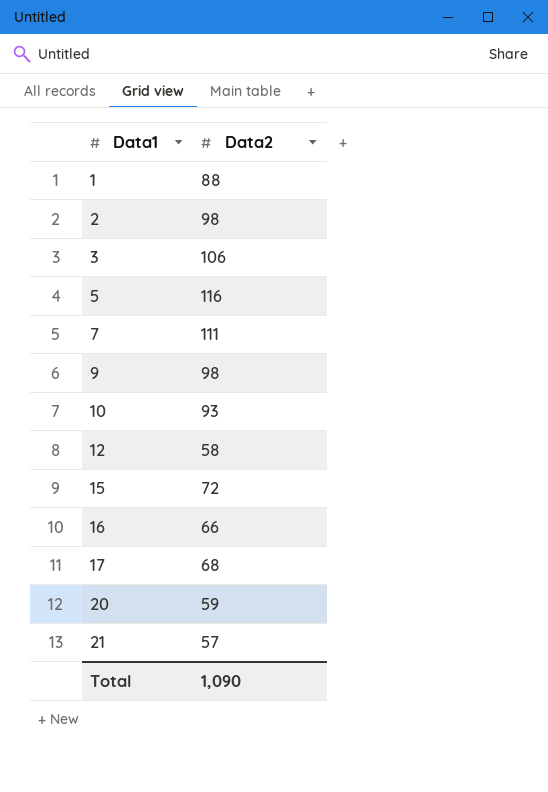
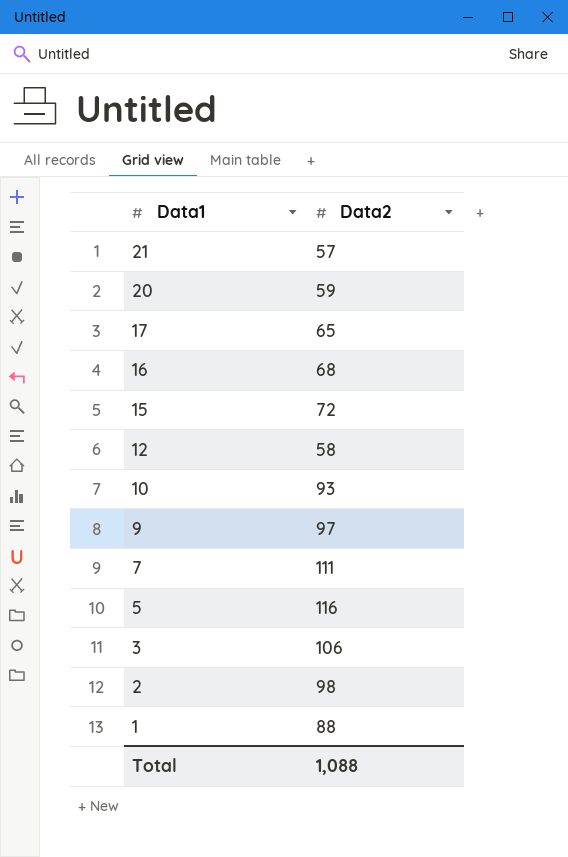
row order: Data1 ascending -> Data1 descending
17 | Data2: 68 -> 65
16 | Data2: 66 -> 68
9 | Data2: 98 -> 97
Total | Data2: 1,090 -> 1,088

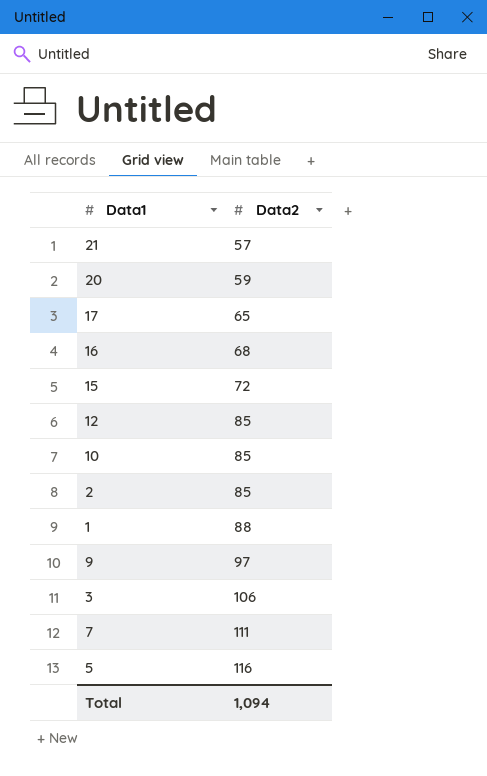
row order: Data1 descending -> Data2 ascending
12 | Data2: 58 -> 85
10 | Data2: 93 -> 85
2 | Data2: 98 -> 85
Total | Data2: 1,088 -> 1,094

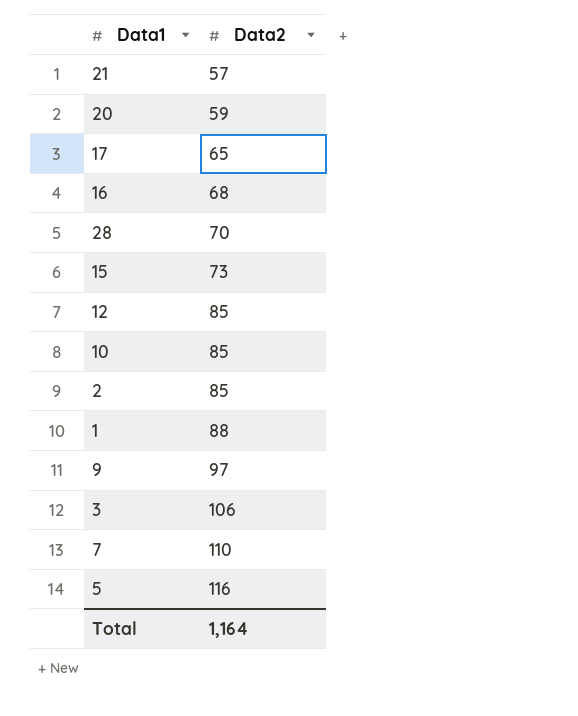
row 28: none -> 70
15 | Data2: 72 -> 73
7 | Data2: 111 -> 110
Total | Data2: 1,094 -> 1,164

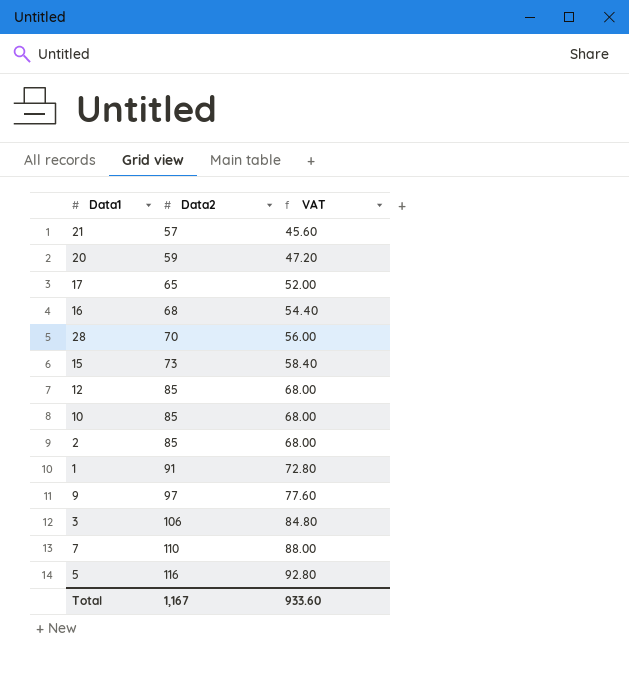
column VAT | formula: none -> [Data2] * 0.8
1 | Data2: 88 -> 91
Total | Data2: 1,164 -> 1,167

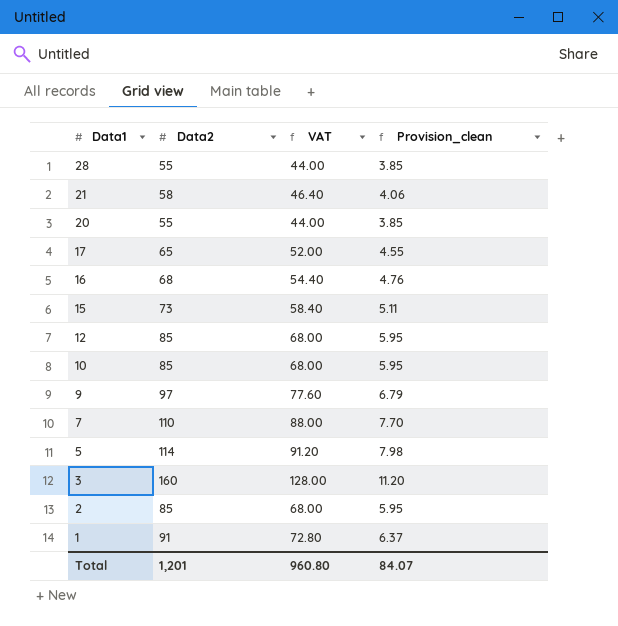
row order: Data2 ascending -> Data1 descending
column Provision_clean | formula: none -> [Data2] * 0.07
28 | Data2: 70 -> 55
28 | VAT: 56.00 -> 44.00
21 | Data2: 57 -> 58
21 | VAT: 45.60 -> 46.40
20 | Data2: 59 -> 55
20 | VAT: 47.20 -> 44.00
5 | Data2: 116 -> 114
5 | VAT: 92.80 -> 91.20
3 | Data2: 106 -> 160
3 | VAT: 84.80 -> 128.00
Total | Data2: 1,167 -> 1,201
Total | VAT: 933.60 -> 960.80

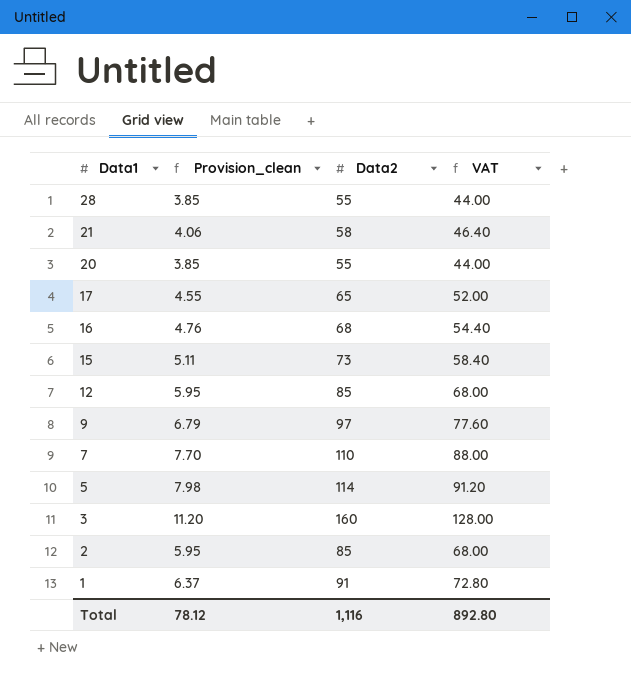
column Provision_clean | position: 4 -> 2
row 10: 85 | 68.00 | 5.95 -> none
Total | Provision_clean: 84.07 -> 78.12
Total | Data2: 1,201 -> 1,116
Total | VAT: 960.80 -> 892.80

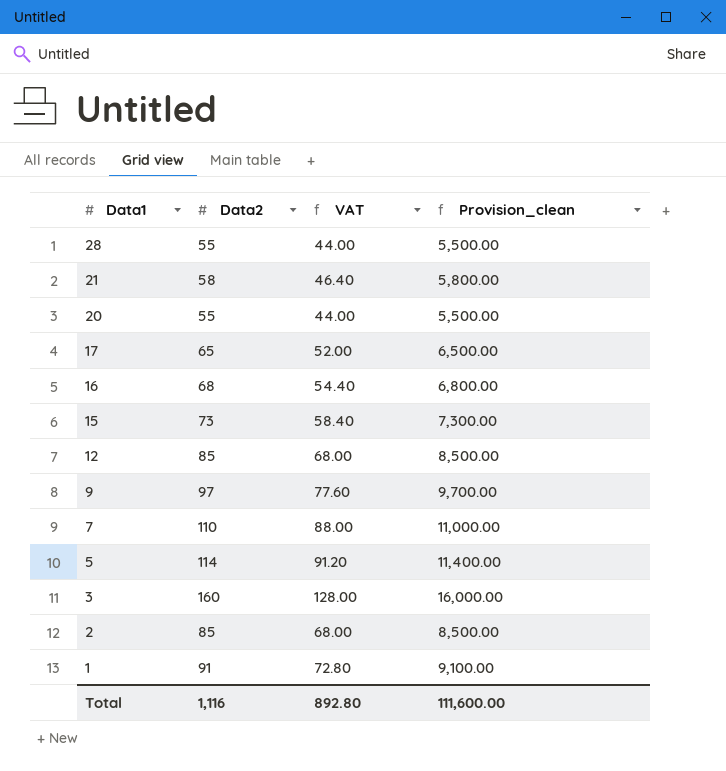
column Provision_clean | formula: [Data2] * 0.07 -> [Data2] * 100
column Provision_clean | position: 2 -> 4
Total | Provision_clean: 78.12 -> 111,600.00

